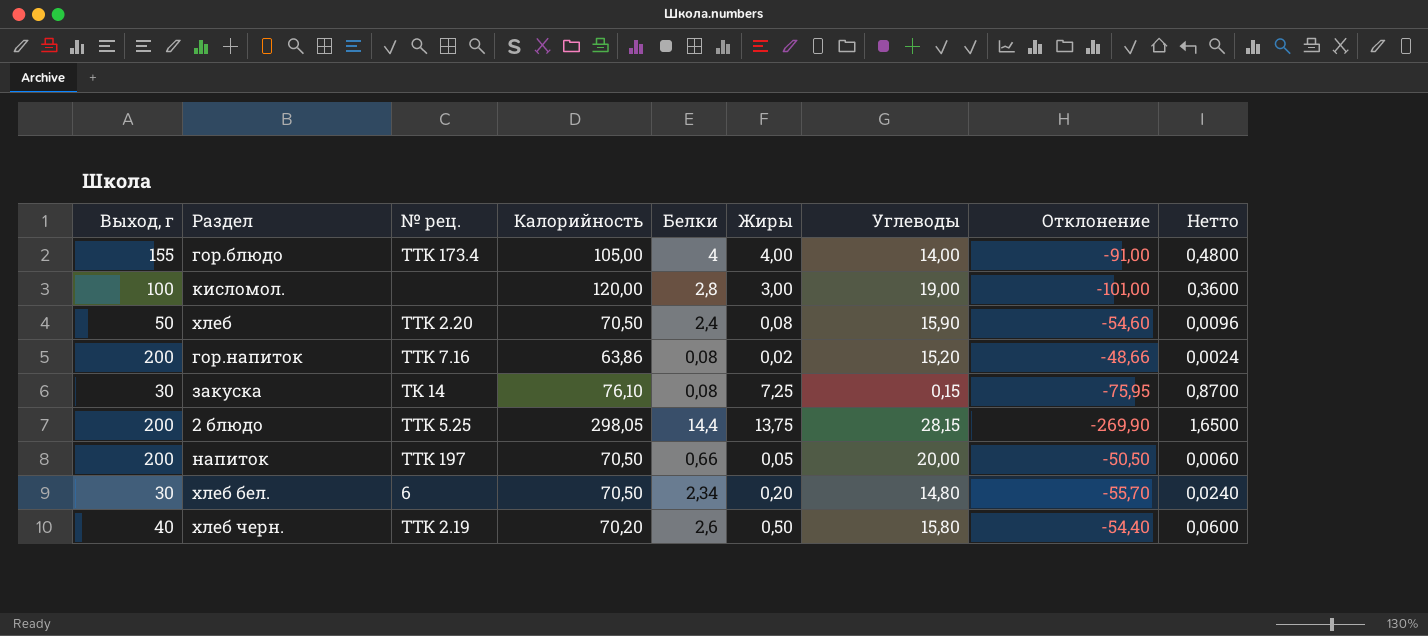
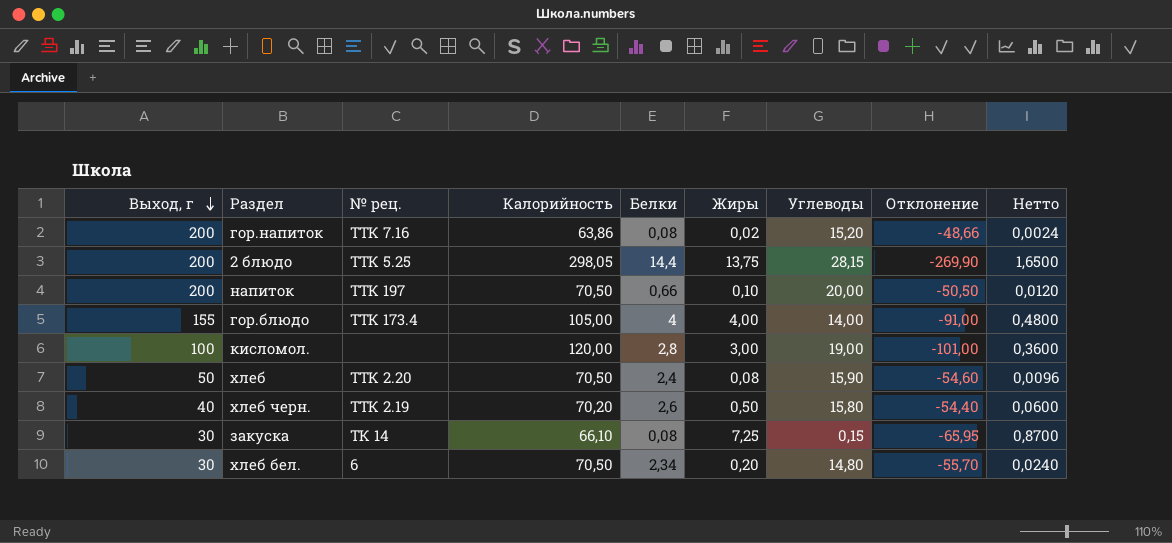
row order: none -> Выход, г descending
напиток | Жиры: 0,05 -> 0,10
напиток | Нетто: 0,0060 -> 0,0120
закуска | Калорийность: 76,10 -> 66,10
закуска | Отклонение: -75,95 -> -65,95

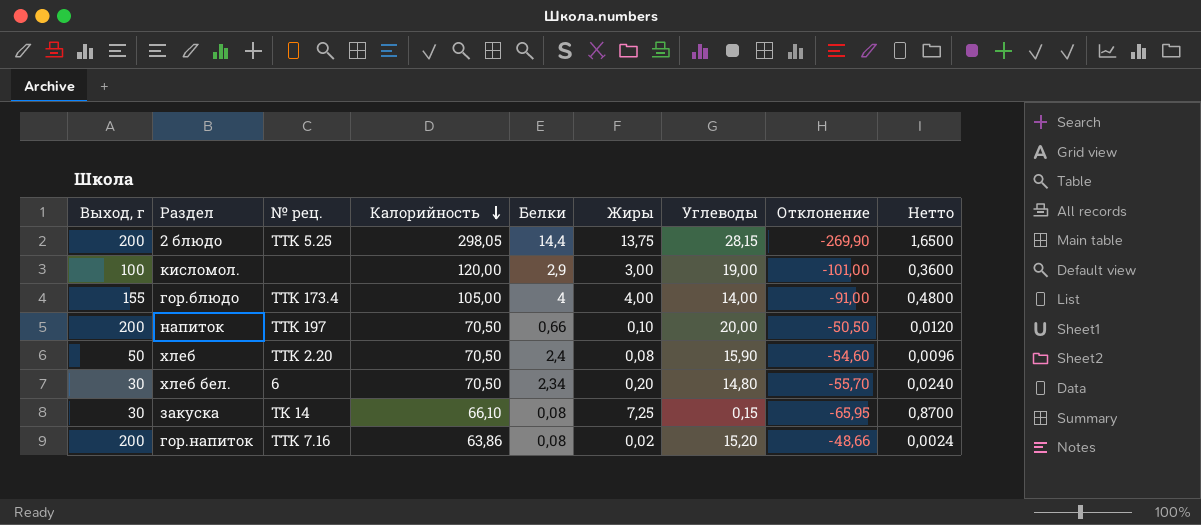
row order: Выход, г descending -> Калорийность descending
row хлеб черн.: 40 | ТТК 2.19 | 70,20 | 2,6 | 0,50 | 15,80 | -54,40 | 0,0600 -> none
кисломол. | Белки: 2,8 -> 2,9

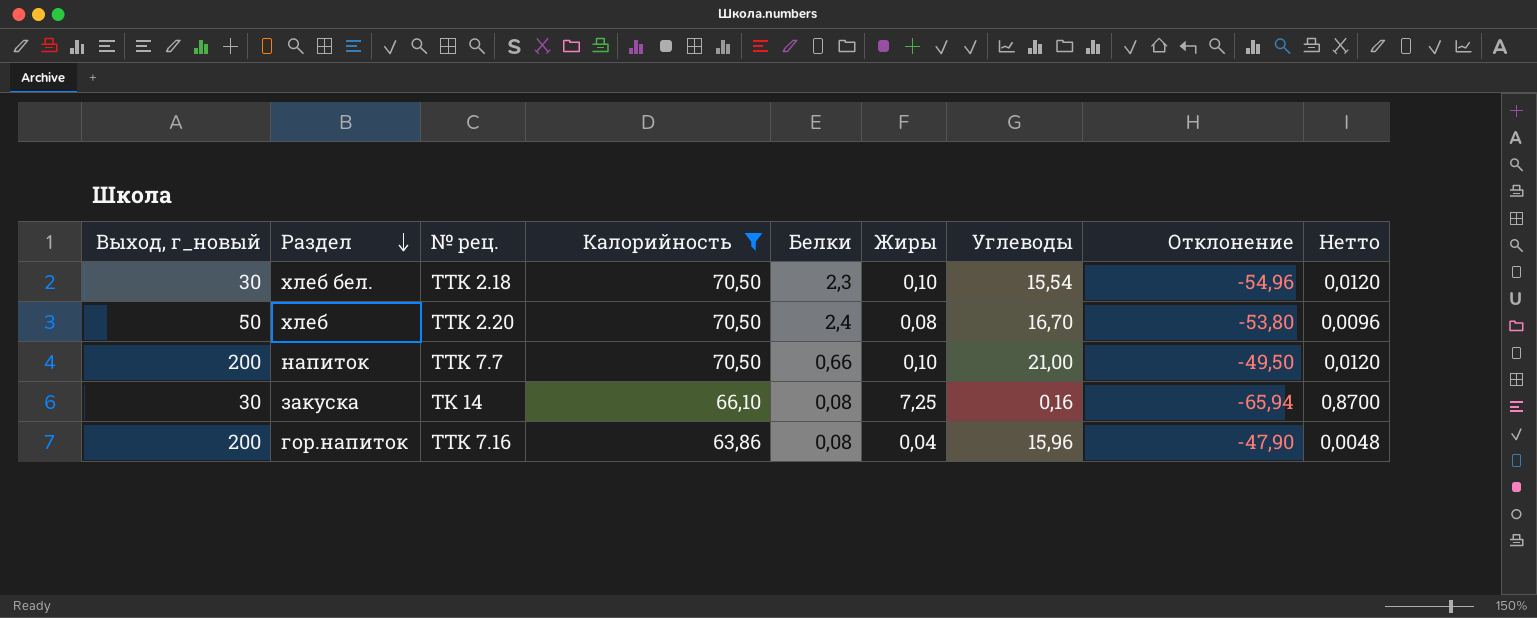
filter: none -> Калорийность <= 70,50
row order: Калорийность descending -> Раздел descending
column name: Выход, г -> Выход, г_новый
хлеб бел. | № рец.: 6 -> ТТК 2.18
хлеб бел. | Белки: 2,34 -> 2,3
хлеб бел. | Жиры: 0,20 -> 0,10
хлеб бел. | Углеводы: 14,80 -> 15,54
хлеб бел. | Отклонение: -55,70 -> -54,96
хлеб бел. | Нетто: 0,0240 -> 0,0120
хлеб | Углеводы: 15,90 -> 16,70
хлеб | Отклонение: -54,60 -> -53,80
напиток | № рец.: ТТК 197 -> ТТК 7.7
напиток | Углеводы: 20,00 -> 21,00
напиток | Отклонение: -50,50 -> -49,50
закуска | Углеводы: 0,15 -> 0,16
закуска | Отклонение: -65,95 -> -65,94
гор.напиток | Жиры: 0,02 -> 0,04
гор.напиток | Углеводы: 15,20 -> 15,96
гор.напиток | Отклонение: -48,66 -> -47,90
гор.напиток | Нетто: 0,0024 -> 0,0048

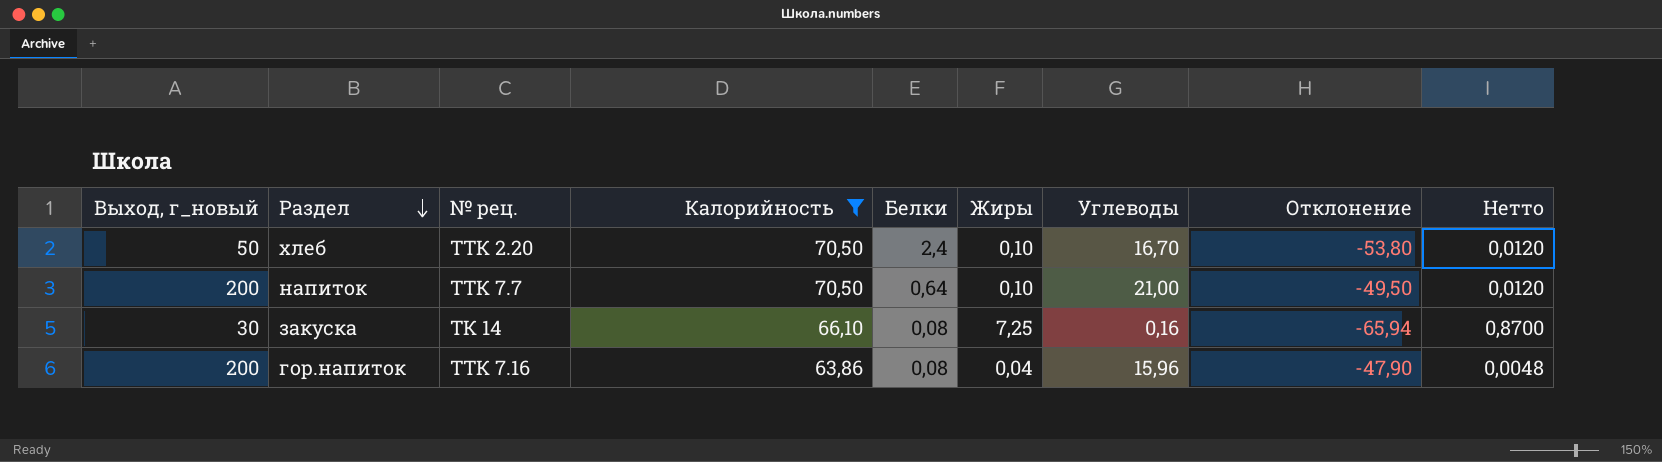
row хлеб бел.: 30 | ТТК 2.18 | 70,50 | 2,3 | 0,10 | 15,54 | -54,96 | 0,0120 -> none
хлеб | Жиры: 0,08 -> 0,10
хлеб | Нетто: 0,0096 -> 0,0120
напиток | Белки: 0,66 -> 0,64

